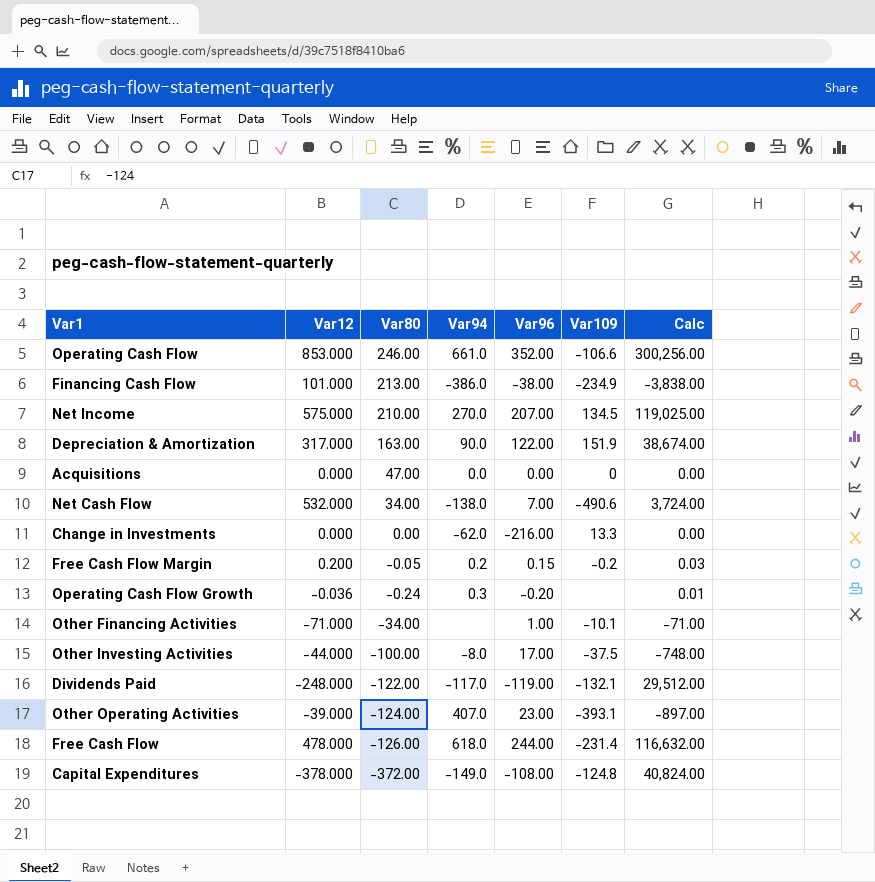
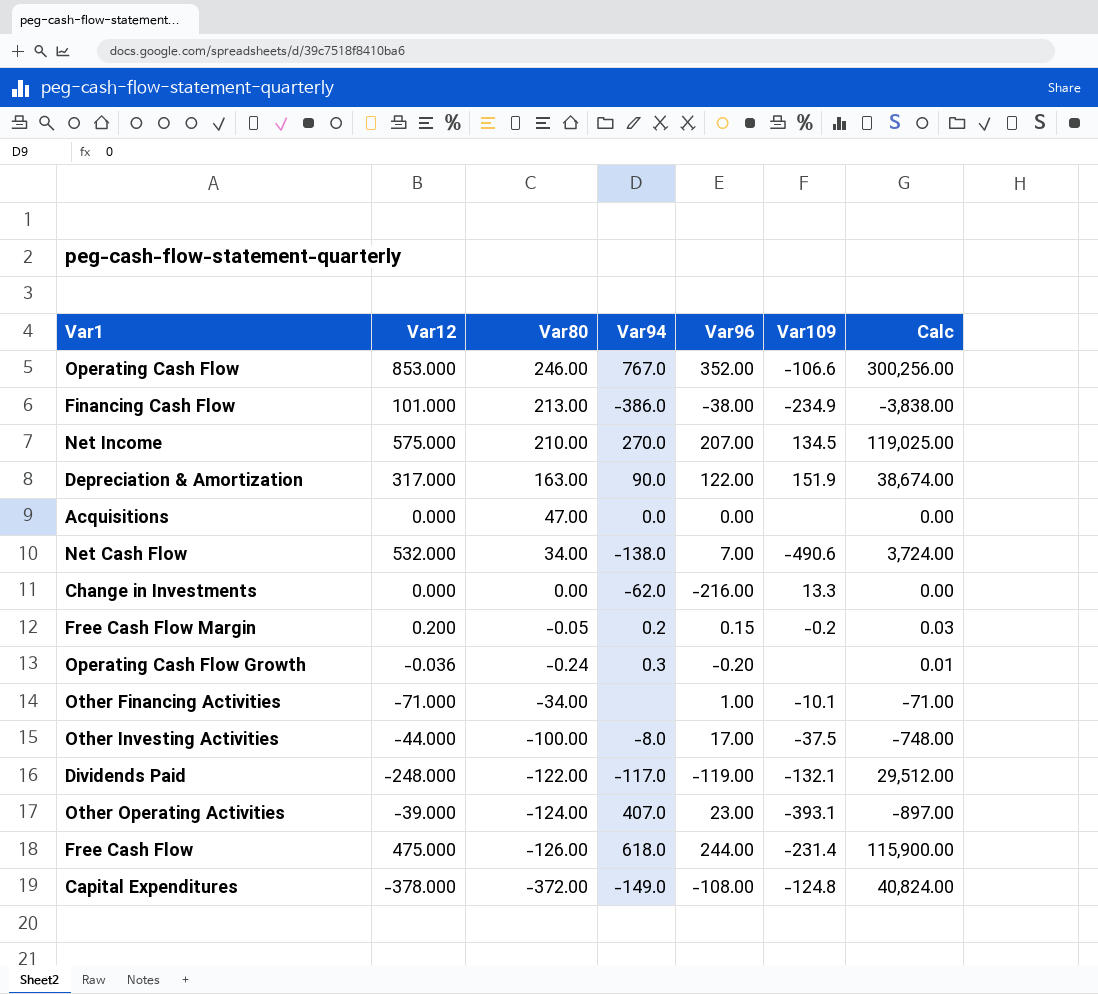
Operating Cash Flow | Var94: 661.0 -> 767.0
Acquisitions | Var109: 0 -> none
Free Cash Flow | Var12: 478.000 -> 475.000
Free Cash Flow | Calc: 116,632.00 -> 115,900.00

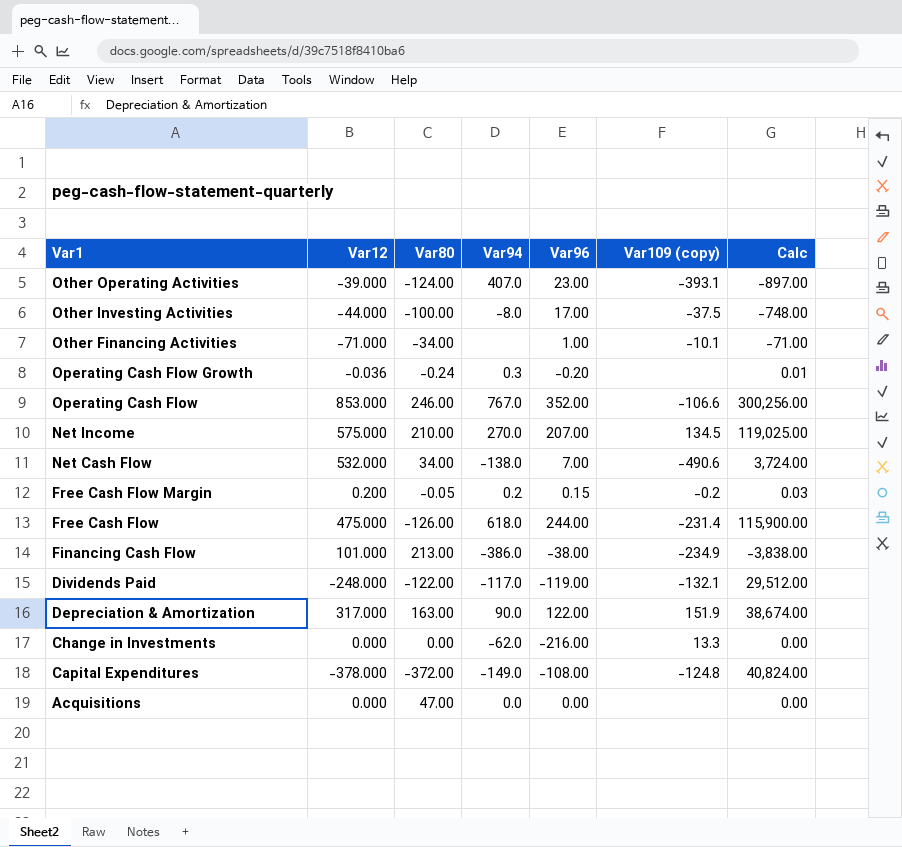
row order: Var80 descending -> Var1 descending
column name: Var109 -> Var109 (copy)

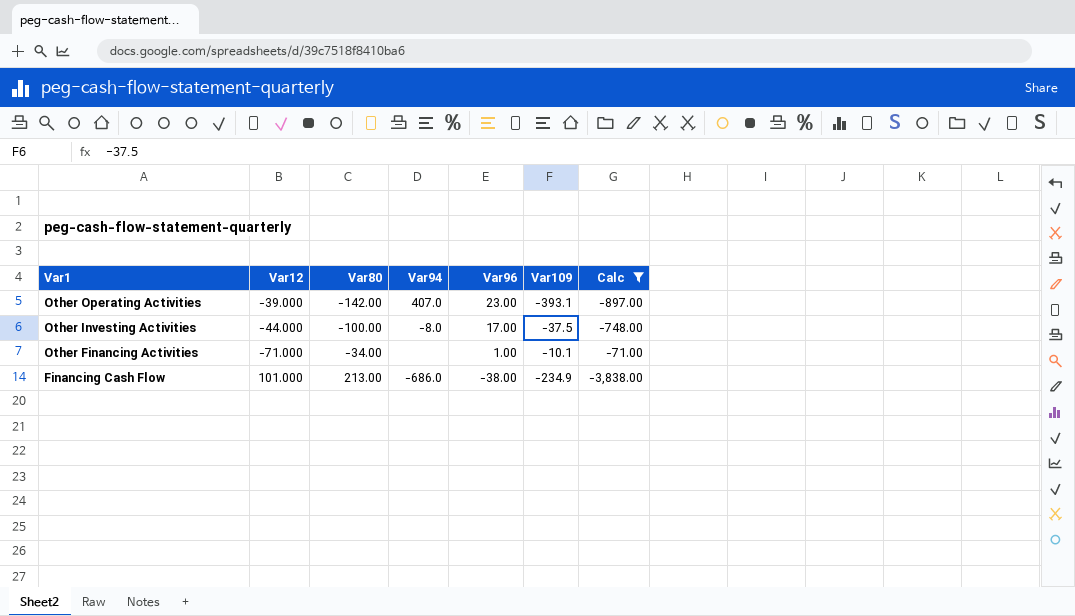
filter: none -> Calc <= -71.00
column name: Var109 (copy) -> Var109
Other Operating Activities | Var80: -124.00 -> -142.00
Financing Cash Flow | Var94: -386.0 -> -686.0

